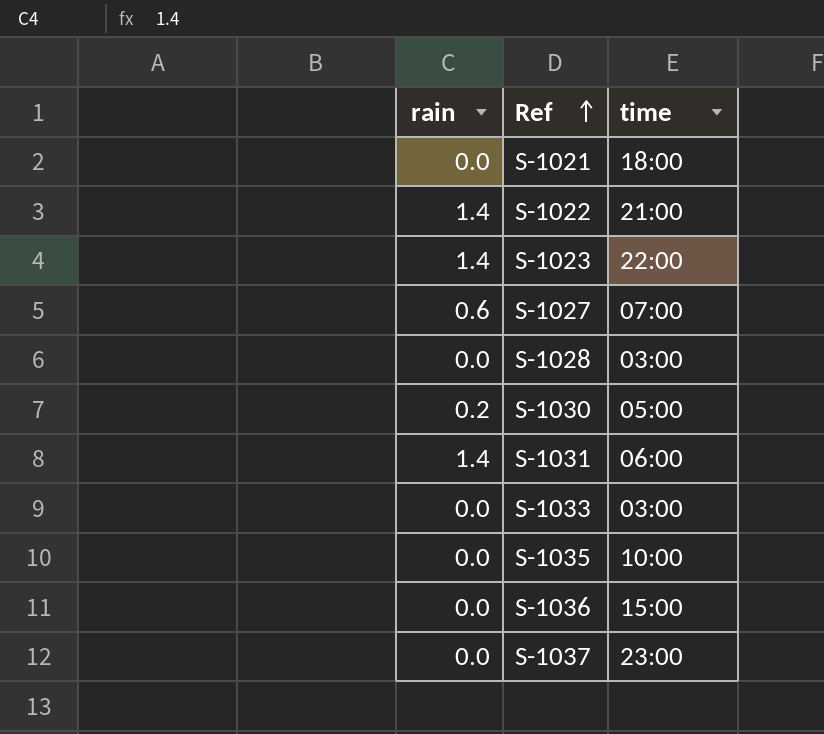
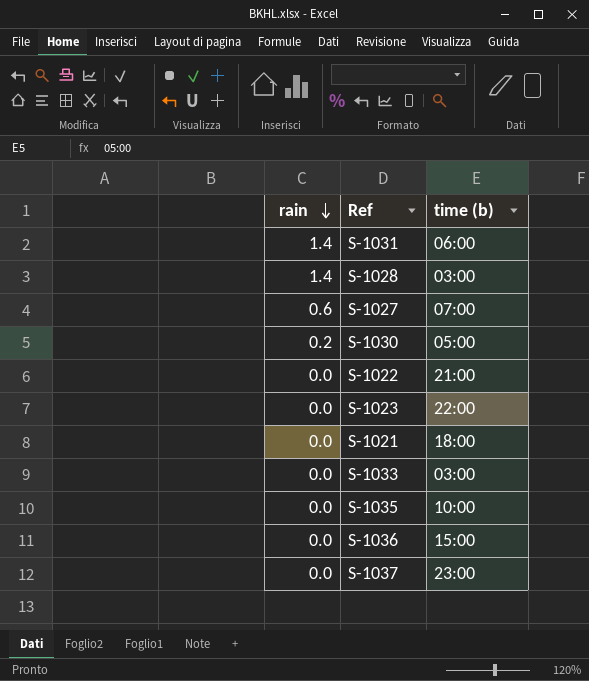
row order: Ref ascending -> rain descending
column name: time -> time (b)
S-1028 | rain: 0.0 -> 1.4
S-1022 | rain: 1.4 -> 0.0
S-1023 | rain: 1.4 -> 0.0

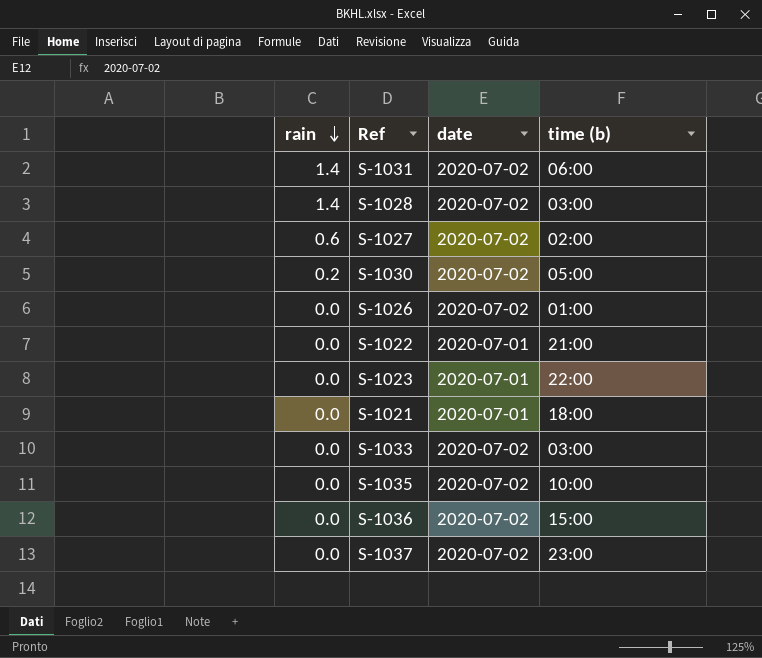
column date | position: none -> 3
S-1027 | time (b): 07:00 -> 02:00
row S-1026: none -> 0.0 | 2020-07-02 | 01:00

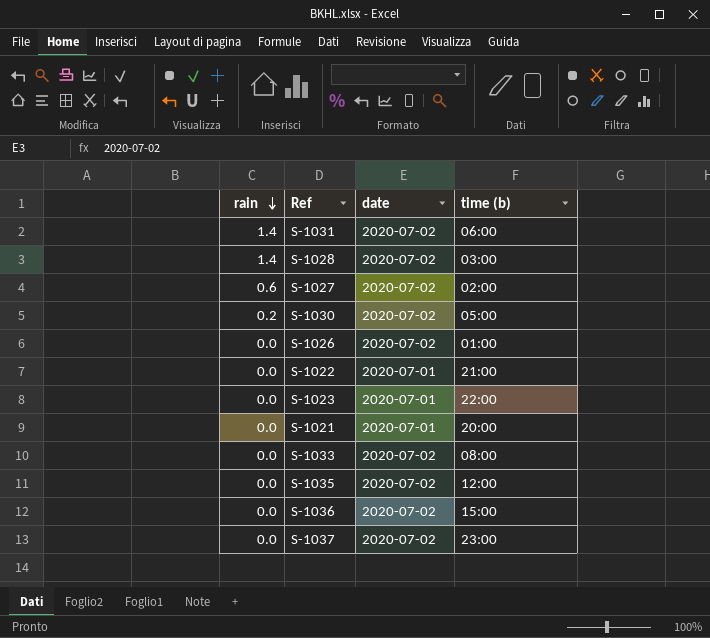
S-1021 | time (b): 18:00 -> 20:00
S-1033 | time (b): 03:00 -> 08:00
S-1035 | time (b): 10:00 -> 12:00

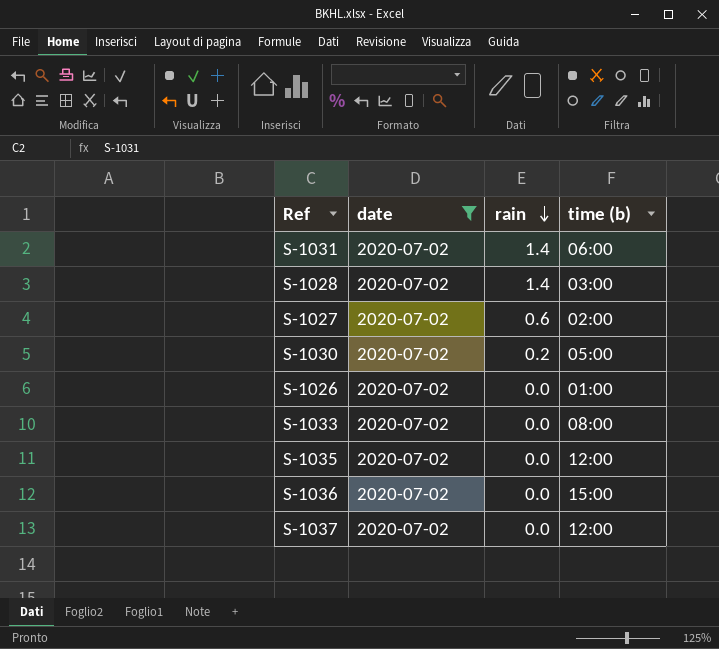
filter: none -> date = 2020-07-02
column rain | position: 1 -> 3
S-1037 | time (b): 23:00 -> 12:00

